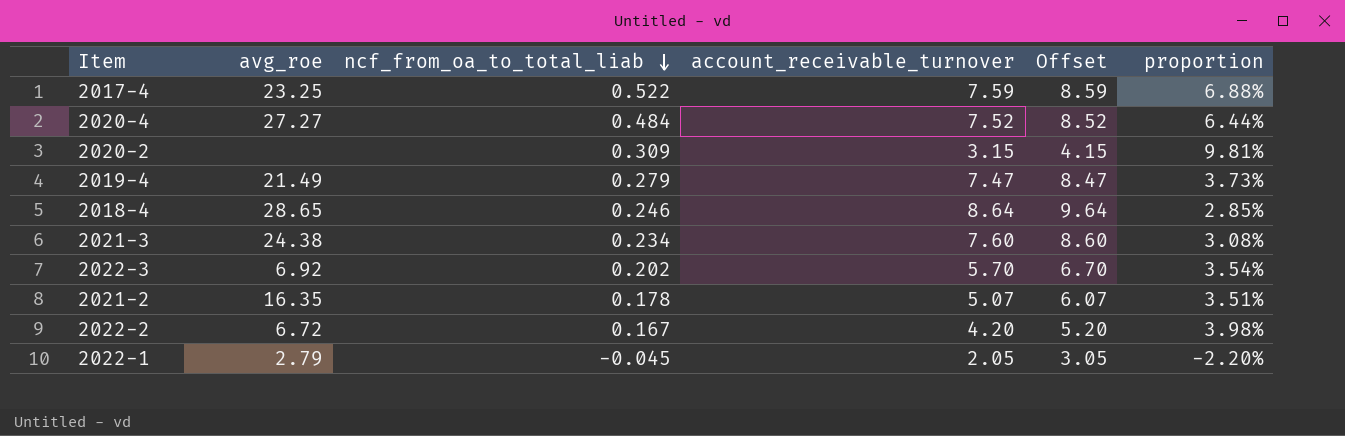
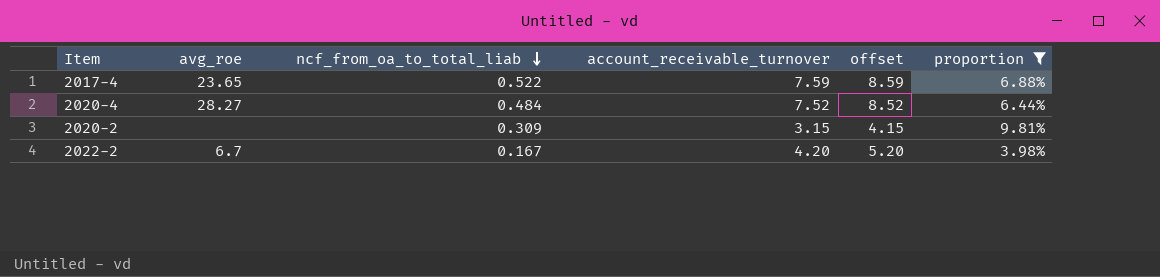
filter: none -> proportion >= 3.98%
column name: Offset -> offset
2017-4 | avg_roe: 23.25 -> 23.65
2020-4 | avg_roe: 27.27 -> 28.27
2022-2 | avg_roe: 6.72 -> 6.7

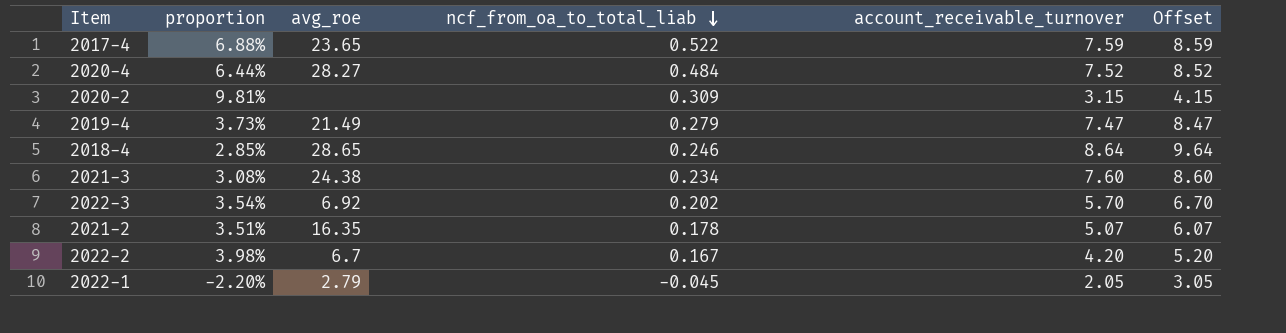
filter: proportion >= 3.98% -> none
column proportion | position: 6 -> 2
column name: offset -> Offset

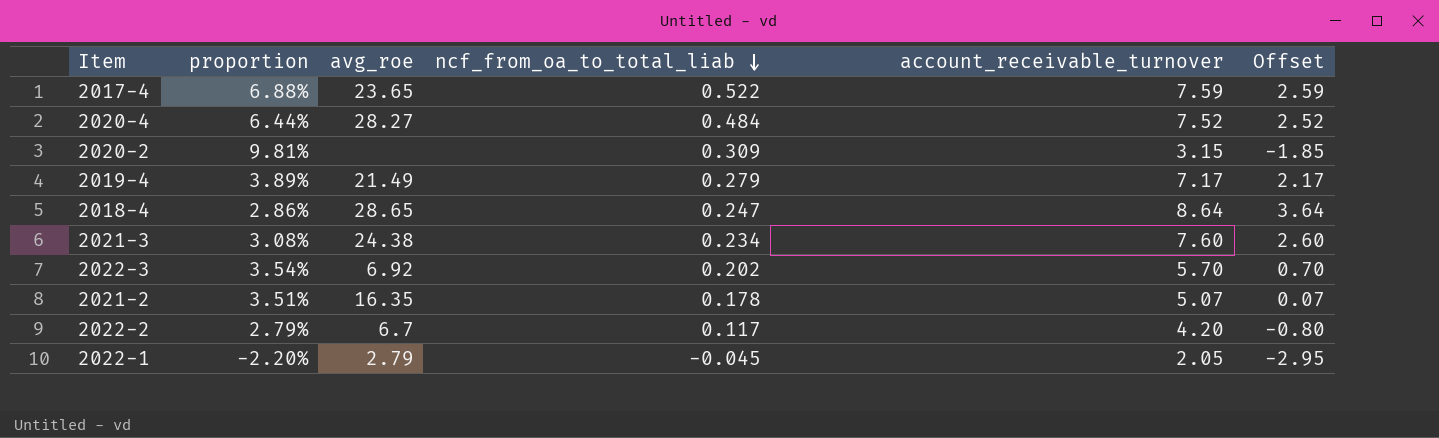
column Offset | formula: [account_receivable_turnover] + 1 -> [account_receivable_turnover] - 5
2019-4 | proportion: 3.73% -> 3.89%
2019-4 | account_receivable_turnover: 7.47 -> 7.17
2018-4 | proportion: 2.85% -> 2.86%
2018-4 | ncf_from_oa_to_total_liab: 0.246 -> 0.247
2022-2 | proportion: 3.98% -> 2.79%
2022-2 | ncf_from_oa_to_total_liab: 0.167 -> 0.117

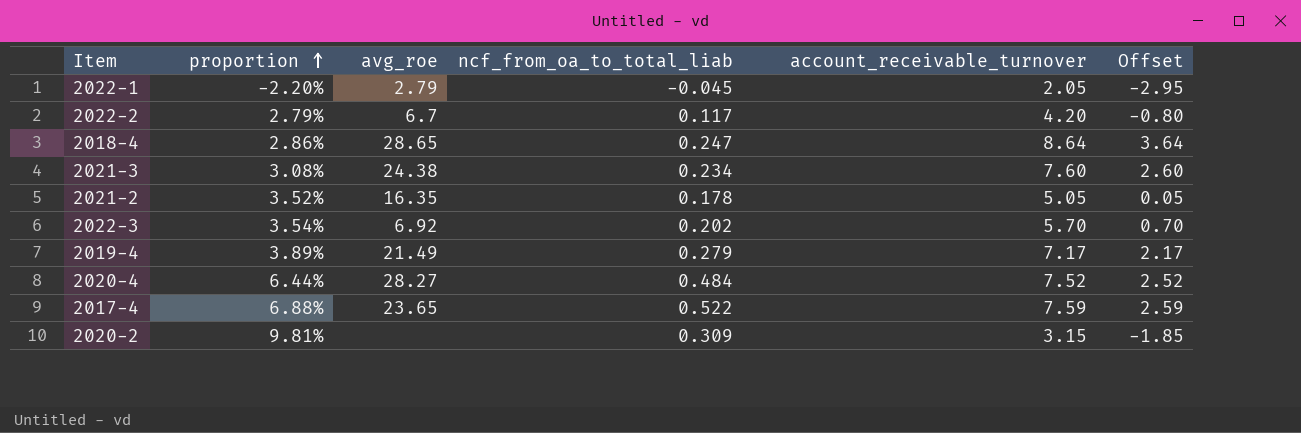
row order: ncf_from_oa_to_total_liab descending -> proportion ascending
2021-2 | proportion: 3.51% -> 3.52%
2021-2 | account_receivable_turnover: 5.07 -> 5.05
2021-2 | Offset: 0.07 -> 0.05

